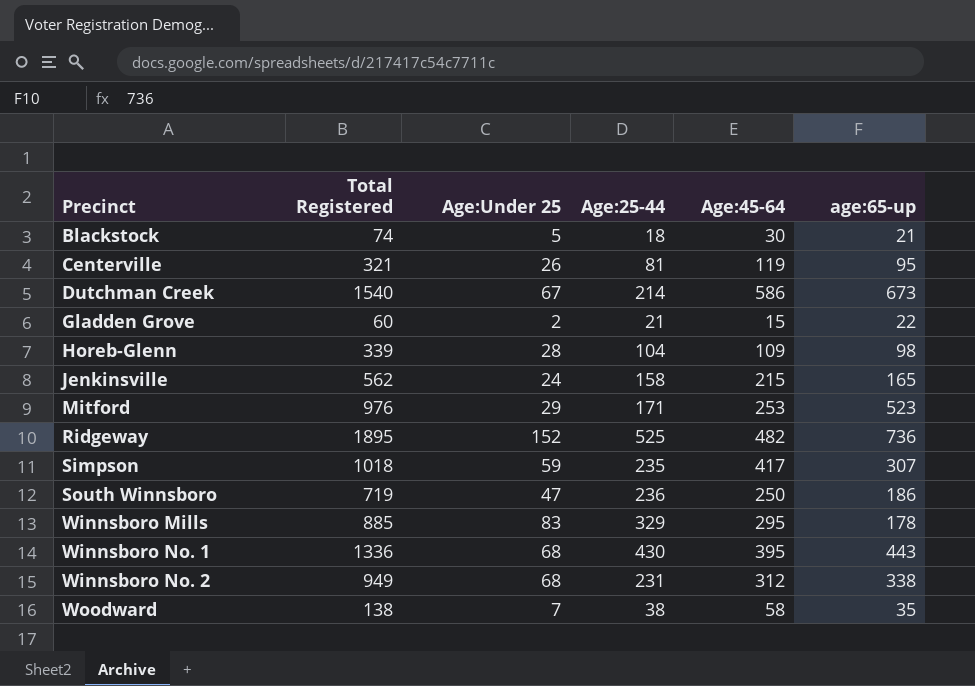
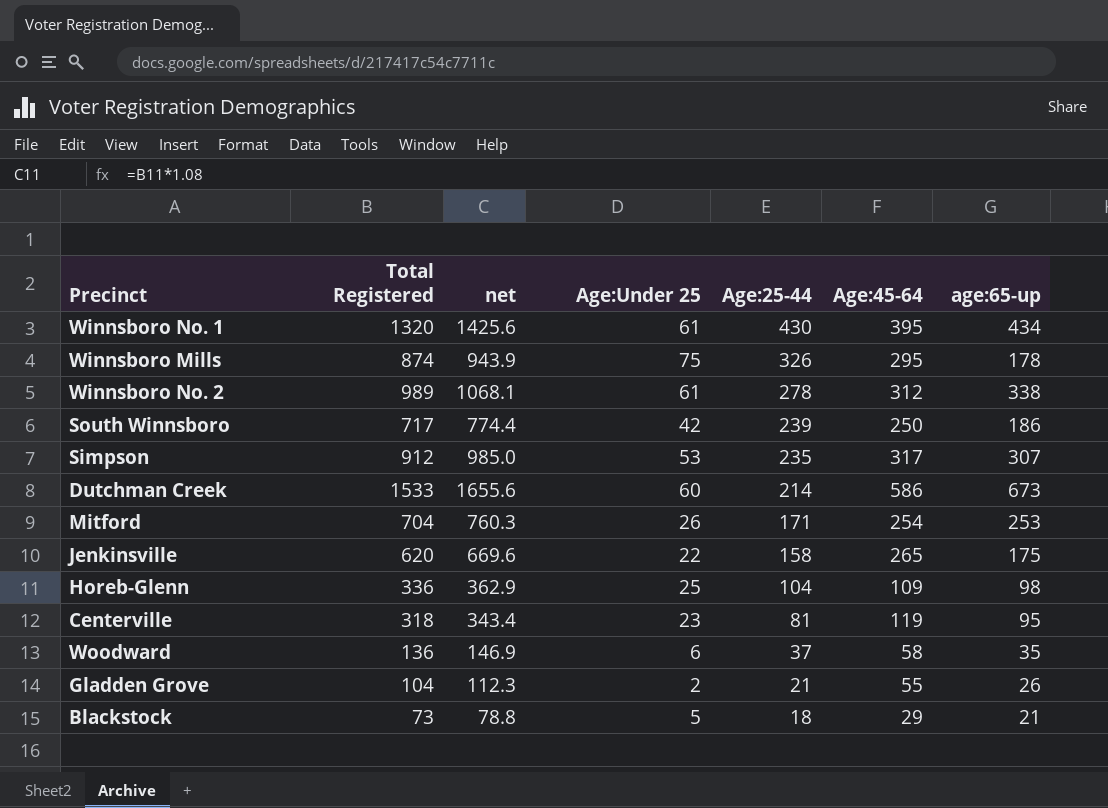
row order: Precinct ascending -> Age:25-44 descending
column net | formula: none -> [Total Registered] * 1.08
row Ridgeway: 1895 | 152 | 525 | 482 | 736 -> none
Winnsboro No. 1 | Total Registered: 1336 -> 1320
Winnsboro No. 1 | Age:Under 25: 68 -> 61
Winnsboro No. 1 | age:65-up: 443 -> 434
Winnsboro Mills | Total Registered: 885 -> 874
Winnsboro Mills | Age:Under 25: 83 -> 75
Winnsboro Mills | Age:25-44: 329 -> 326
Winnsboro No. 2 | Total Registered: 949 -> 989
Winnsboro No. 2 | Age:Under 25: 68 -> 61
Winnsboro No. 2 | Age:25-44: 231 -> 278
South Winnsboro | Total Registered: 719 -> 717
South Winnsboro | Age:Under 25: 47 -> 42
South Winnsboro | Age:25-44: 236 -> 239
Simpson | Total Registered: 1018 -> 912
Simpson | Age:Under 25: 59 -> 53
Simpson | Age:45-64: 417 -> 317
Dutchman Creek | Total Registered: 1540 -> 1533
Dutchman Creek | Age:Under 25: 67 -> 60
Mitford | Total Registered: 976 -> 704
Mitford | Age:Under 25: 29 -> 26
Mitford | Age:45-64: 253 -> 254
Mitford | age:65-up: 523 -> 253
Jenkinsville | Total Registered: 562 -> 620
Jenkinsville | Age:Under 25: 24 -> 22
Jenkinsville | Age:45-64: 215 -> 265
Jenkinsville | age:65-up: 165 -> 175
Horeb-Glenn | Total Registered: 339 -> 336
Horeb-Glenn | Age:Under 25: 28 -> 25
Centerville | Total Registered: 321 -> 318
Centerville | Age:Under 25: 26 -> 23
Woodward | Total Registered: 138 -> 136
Woodward | Age:Under 25: 7 -> 6
Woodward | Age:25-44: 38 -> 37
Gladden Grove | Total Registered: 60 -> 104
Gladden Grove | Age:45-64: 15 -> 55
Gladden Grove | age:65-up: 22 -> 26
Blackstock | Total Registered: 74 -> 73
Blackstock | Age:45-64: 30 -> 29

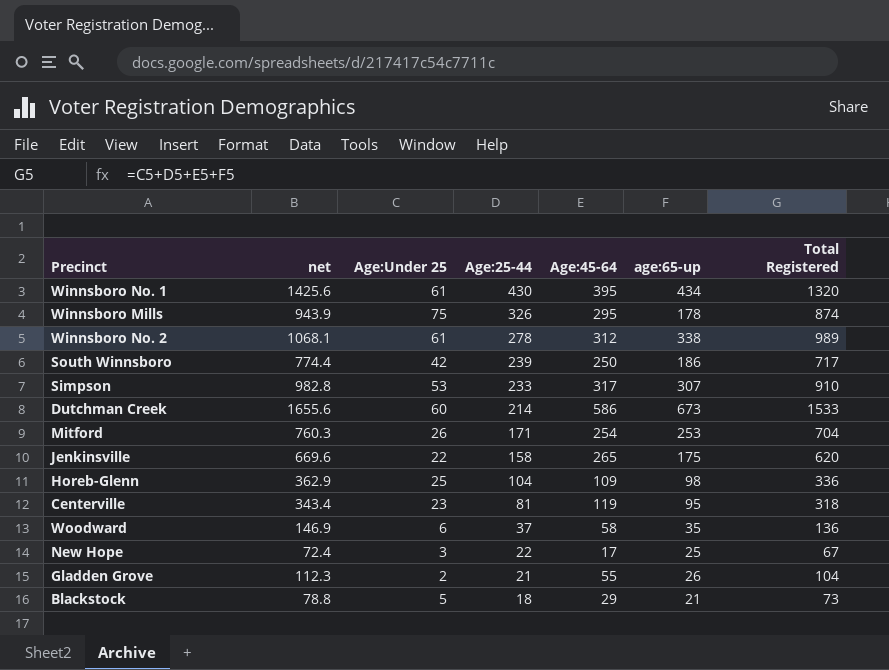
column Total Registered | position: 2 -> 7
Simpson | net: 985.0 -> 982.8
Simpson | Age:25-44: 235 -> 233
Simpson | Total Registered: 912 -> 910
row New Hope: none -> 72.4 | 3 | 22 | 17 | 25 | 67

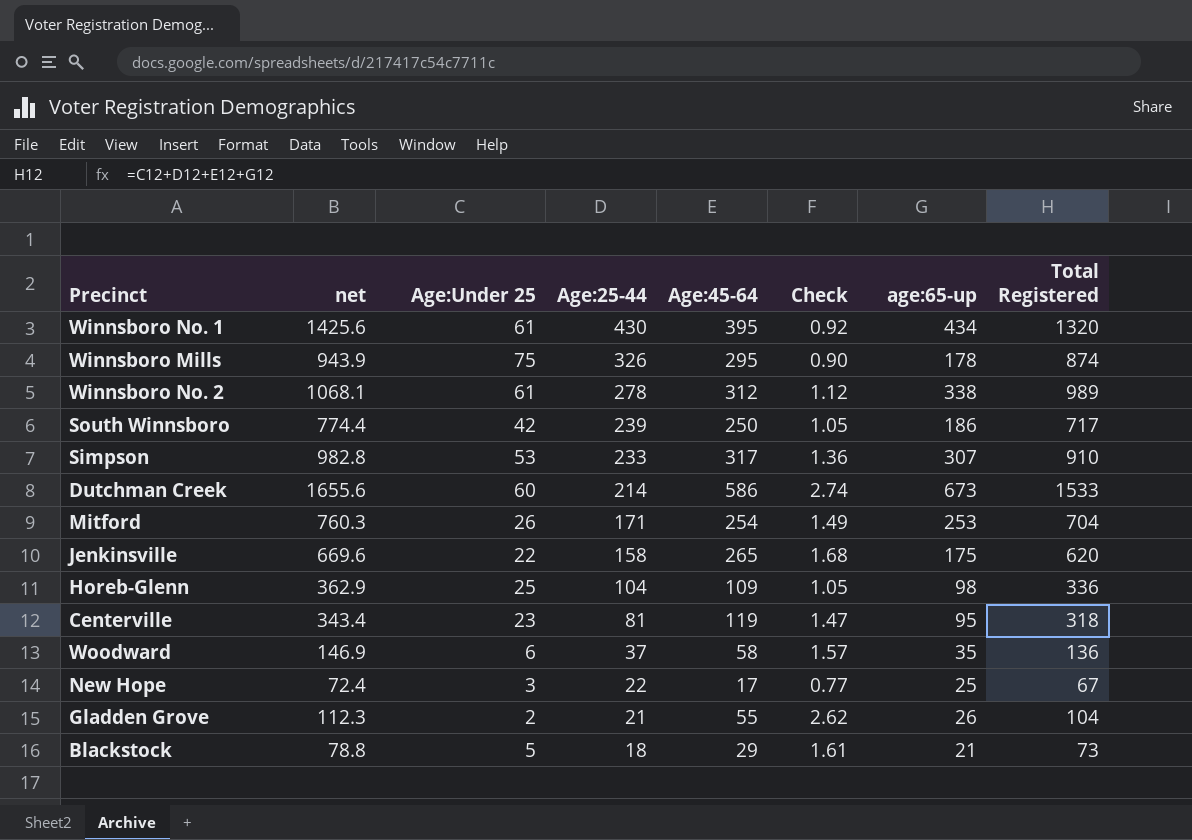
column Check | formula: none -> [Age:45-64] / [Age:25-44]

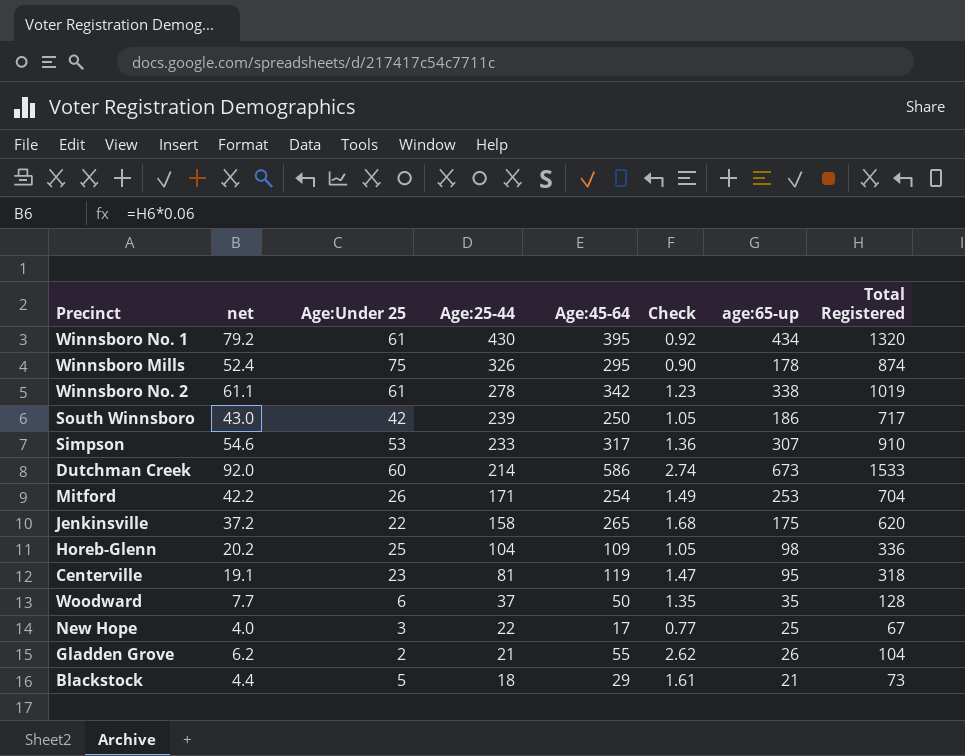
column net | formula: [Total Registered] * 1.08 -> [Total Registered] * 0.06
Winnsboro No. 2 | Age:45-64: 312 -> 342
Winnsboro No. 2 | Check: 1.12 -> 1.23
Winnsboro No. 2 | Total Registered: 989 -> 1019
Woodward | Age:45-64: 58 -> 50
Woodward | Check: 1.57 -> 1.35
Woodward | Total Registered: 136 -> 128

